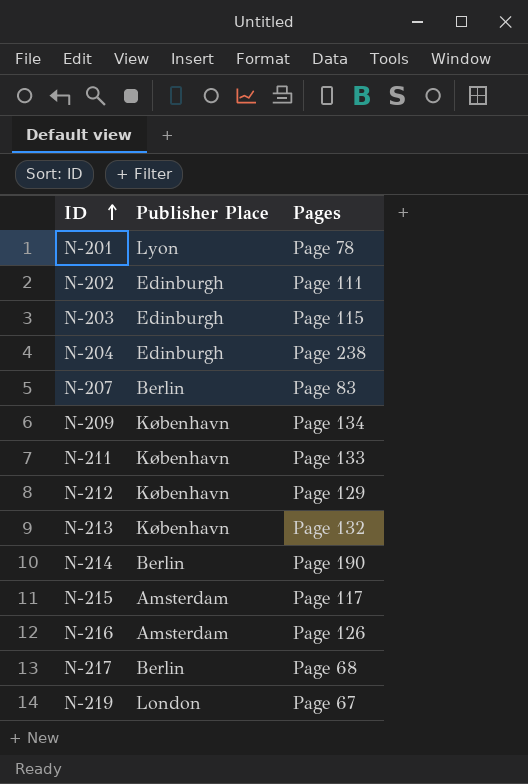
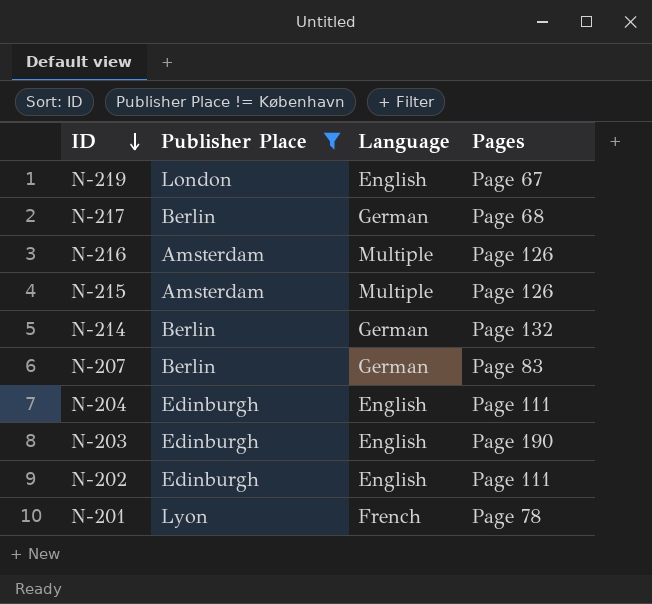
filter: none -> Publisher Place != København
row order: ID ascending -> ID descending
column Language | position: none -> 3
N-215 | Pages: Page 117 -> Page 126
N-214 | Pages: Page 190 -> Page 132
N-204 | Pages: Page 238 -> Page 111
N-203 | Pages: Page 115 -> Page 190

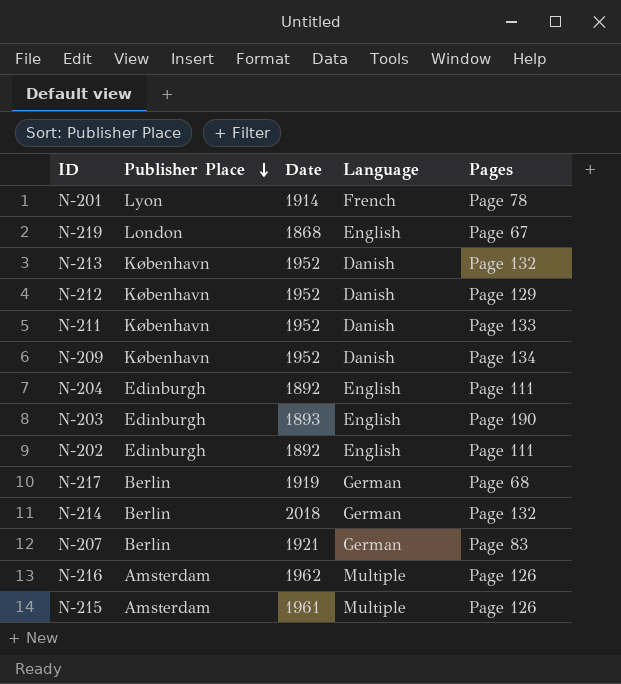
filter: Publisher Place != København -> none
row order: ID descending -> Publisher Place descending
column Date | position: none -> 3

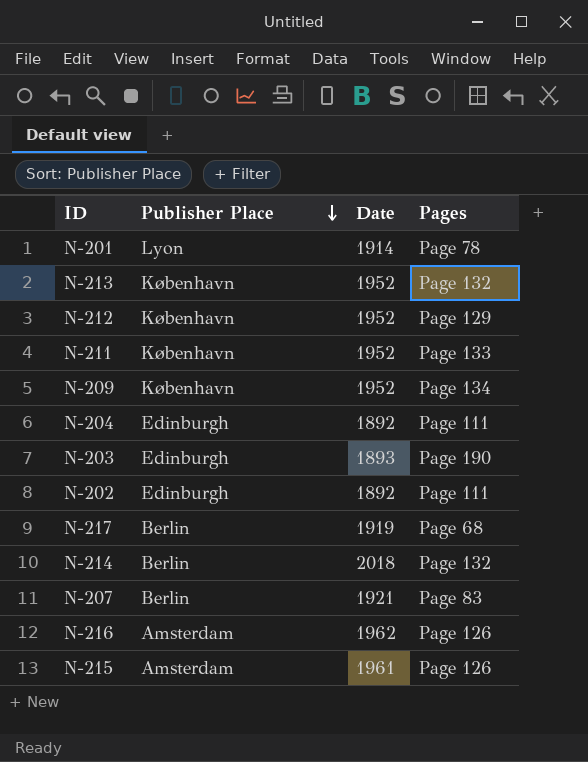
column Language | position: 4 -> none
row N-219: London | 1868 | English | Page 67 -> none

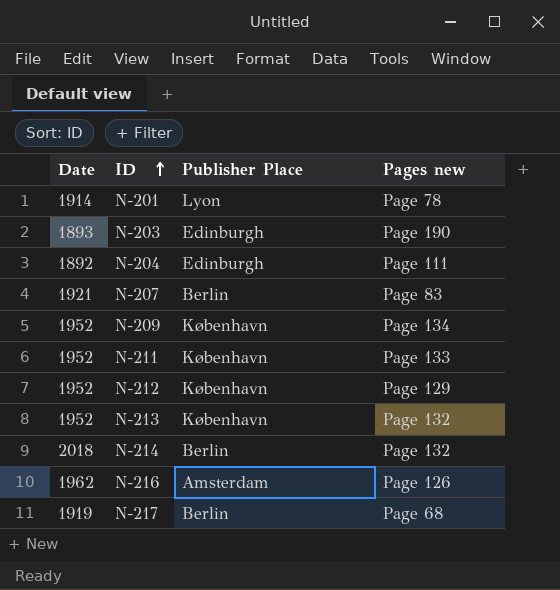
row order: Publisher Place descending -> ID ascending
column Date | position: 3 -> 1
column name: Pages -> Pages new
row N-202: Edinburgh | 1892 | Page 111 -> none
row N-215: Amsterdam | 1961 | Page 126 -> none

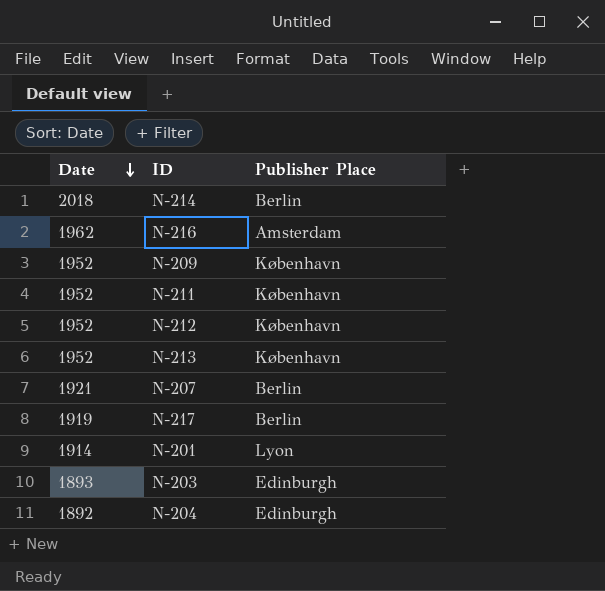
row order: ID ascending -> Date descending
column Pages new | position: 4 -> none

